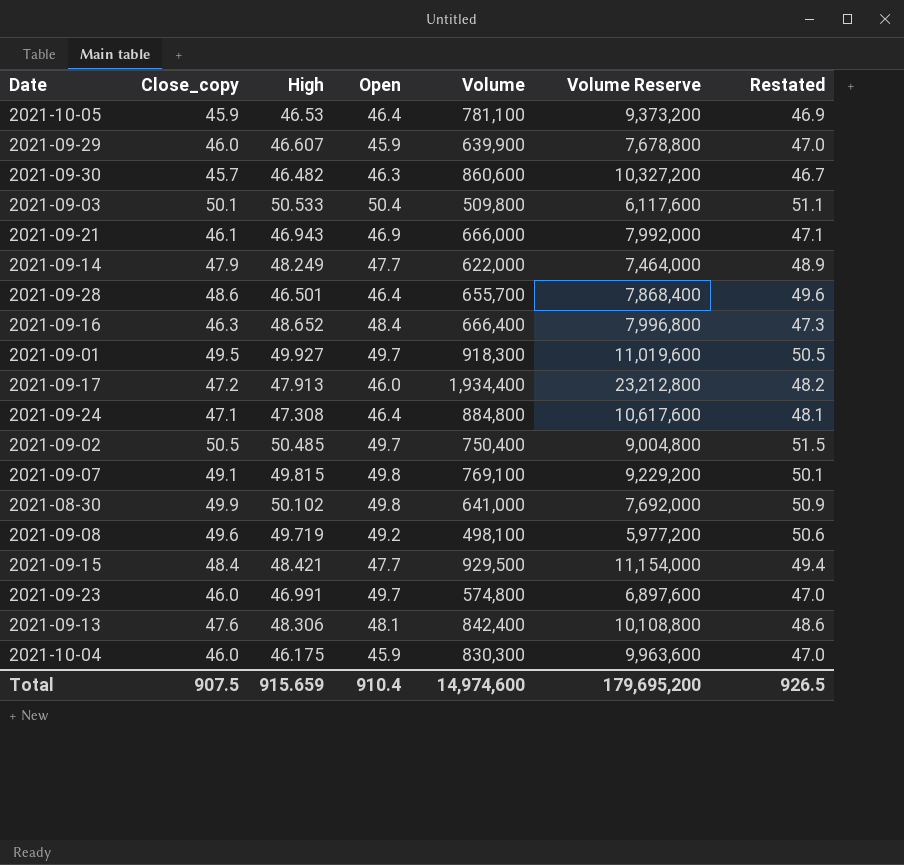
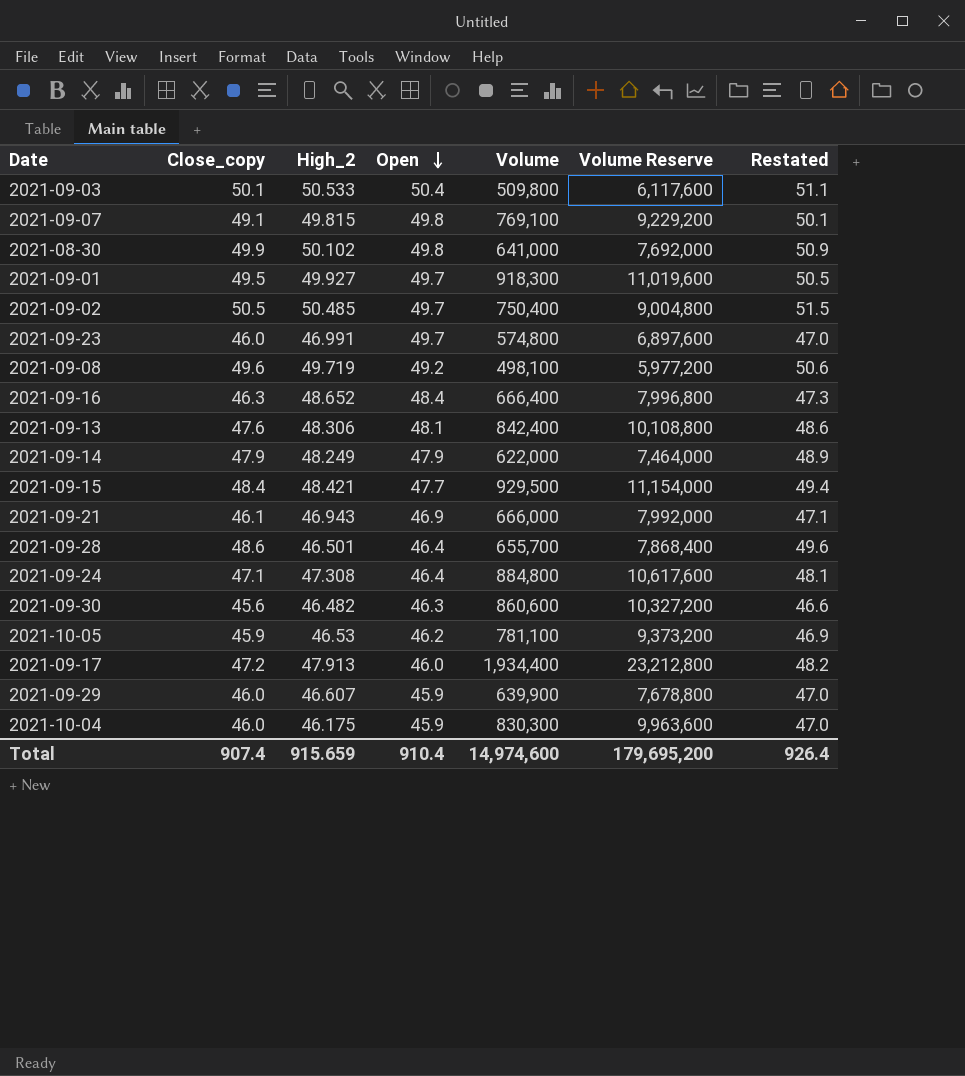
row order: none -> Open descending
column name: High -> High_2
2021-09-14 | Open: 47.7 -> 47.9
2021-09-30 | Close_copy: 45.7 -> 45.6
2021-09-30 | Restated: 46.7 -> 46.6
2021-10-05 | Open: 46.4 -> 46.2
Total | Close_copy: 907.5 -> 907.4
Total | Restated: 926.5 -> 926.4

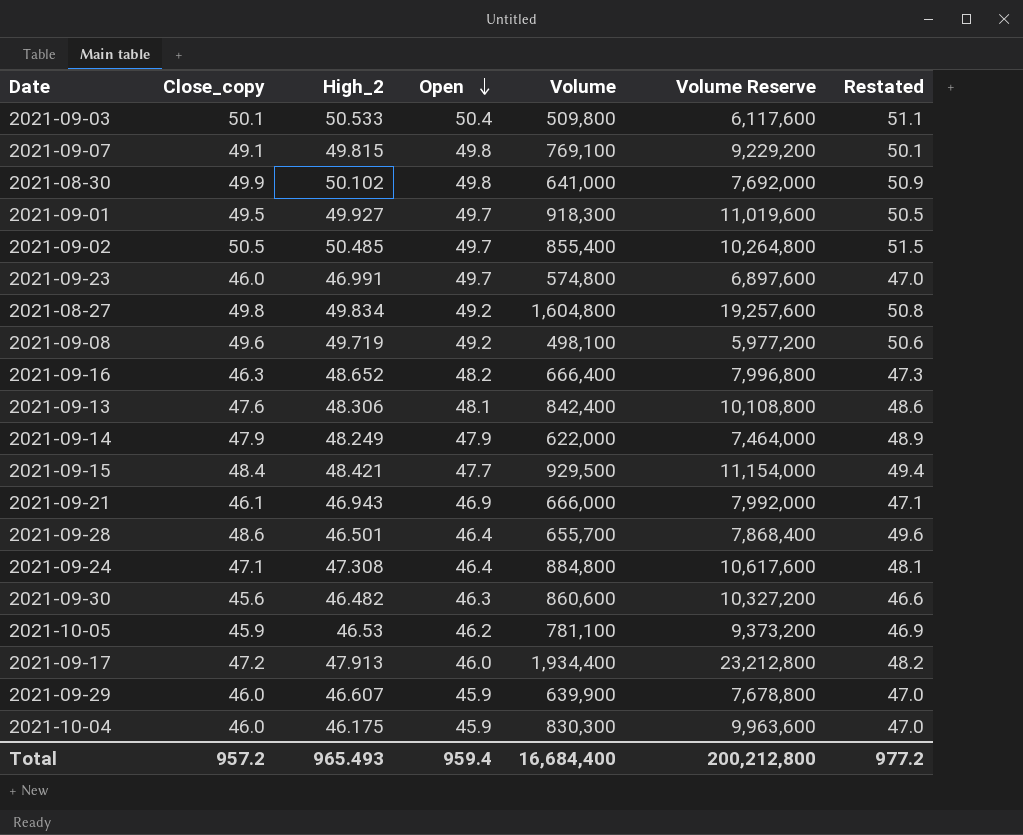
2021-09-02 | Volume: 750,400 -> 855,400
2021-09-02 | Volume Reserve: 9,004,800 -> 10,264,800
row 2021-08-27: none -> 49.8 | 49.834 | 49.2 | 1,604,800 | 19,257,600 | 50.8
2021-09-16 | Open: 48.4 -> 48.2
Total | Close_copy: 907.4 -> 957.2
Total | High_2: 915.659 -> 965.493
Total | Open: 910.4 -> 959.4
Total | Volume: 14,974,600 -> 16,684,400
Total | Volume Reserve: 179,695,200 -> 200,212,800
Total | Restated: 926.4 -> 977.2

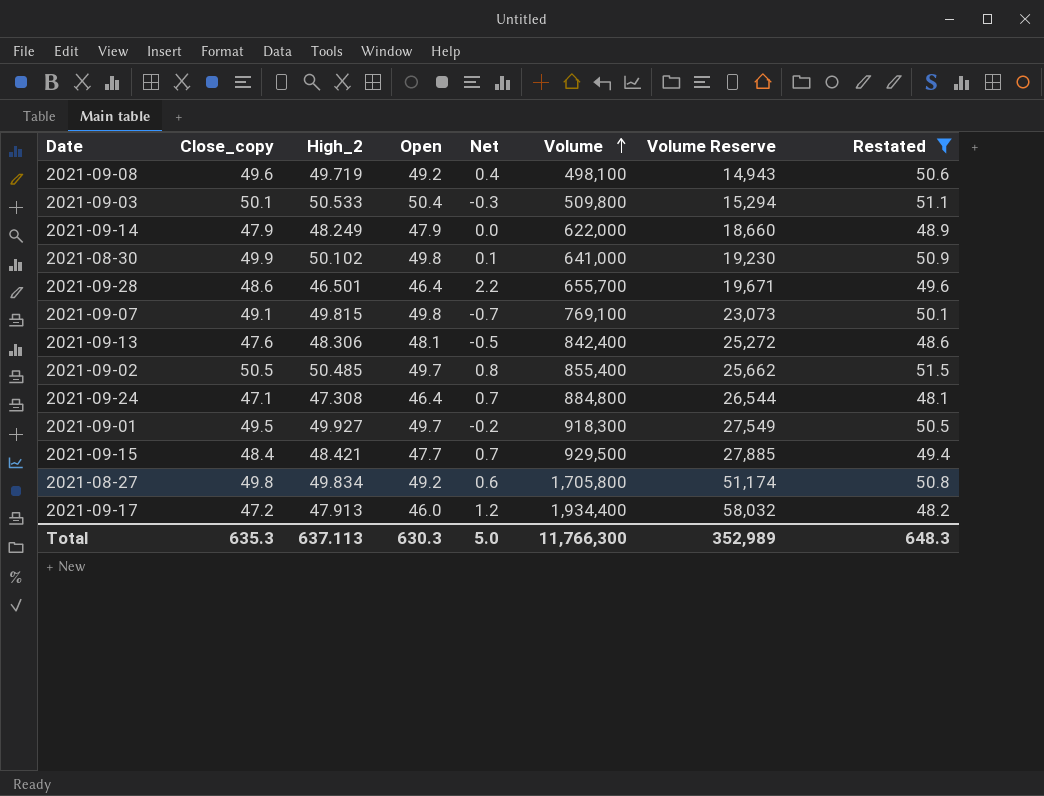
filter: none -> Restated >= 48.1
row order: Open descending -> Volume ascending
column Net | formula: none -> [Close_copy] - [Open]
column Volume Reserve | formula: [Volume] * 12 -> [Volume] * 0.03
2021-08-27 | Volume: 1,604,800 -> 1,705,800
Total | Close_copy: 957.2 -> 635.3
Total | High_2: 965.493 -> 637.113
Total | Open: 959.4 -> 630.3
Total | Volume: 16,684,400 -> 11,766,300
Total | Volume Reserve: 200,212,800 -> 352,989
Total | Restated: 977.2 -> 648.3

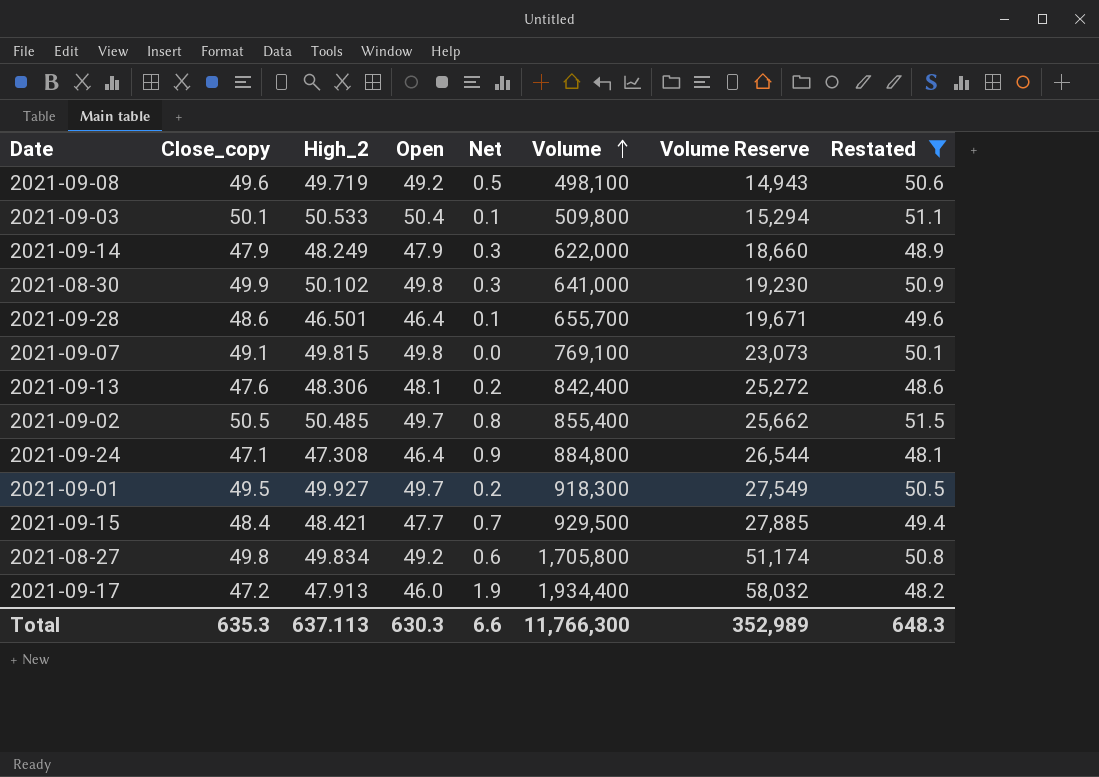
column Net | formula: [Close_copy] - [Open] -> [High_2] - [Open]
Total | Net: 5.0 -> 6.6

